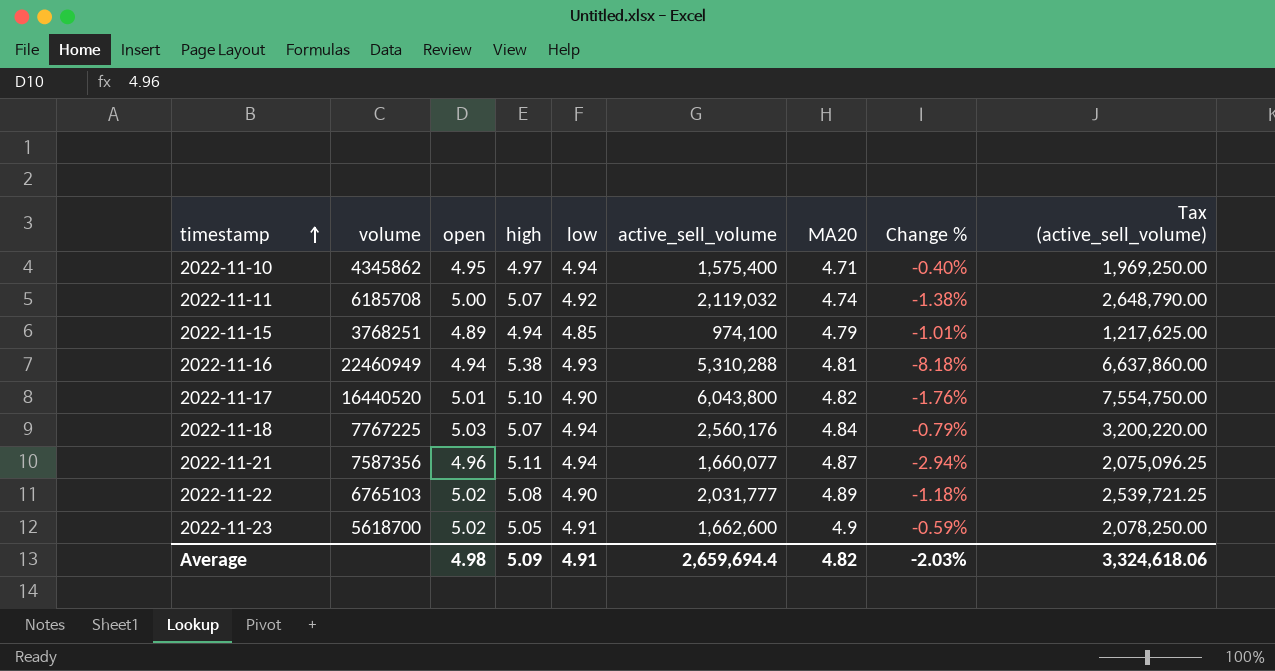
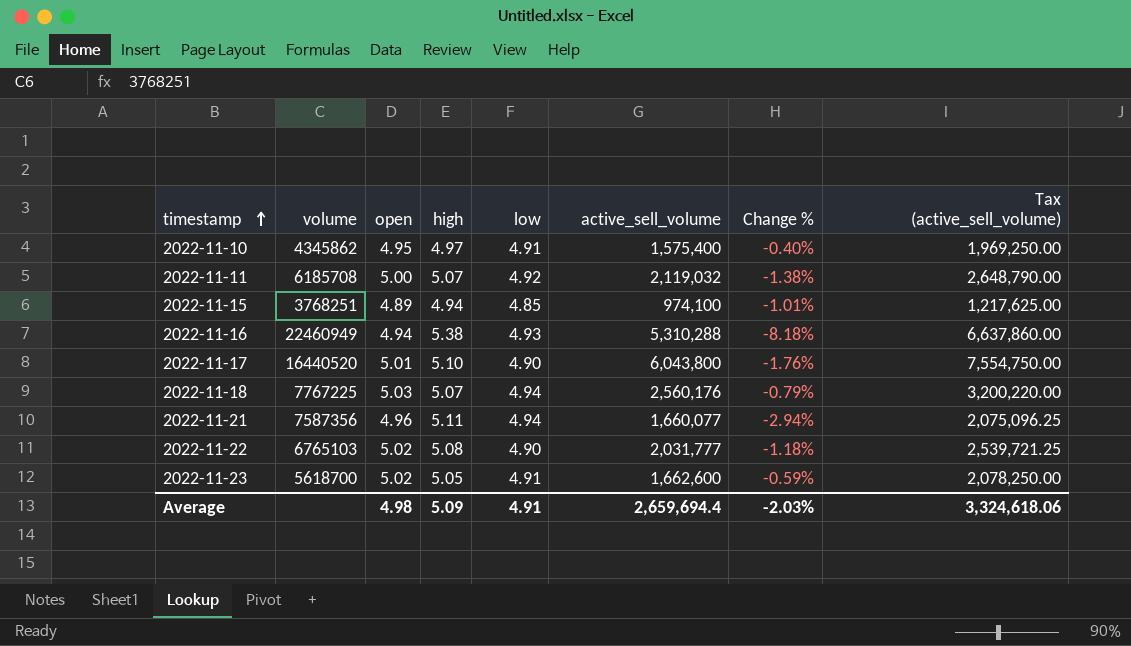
column MA20 | position: 7 -> none
2022-11-10 | low: 4.94 -> 4.91

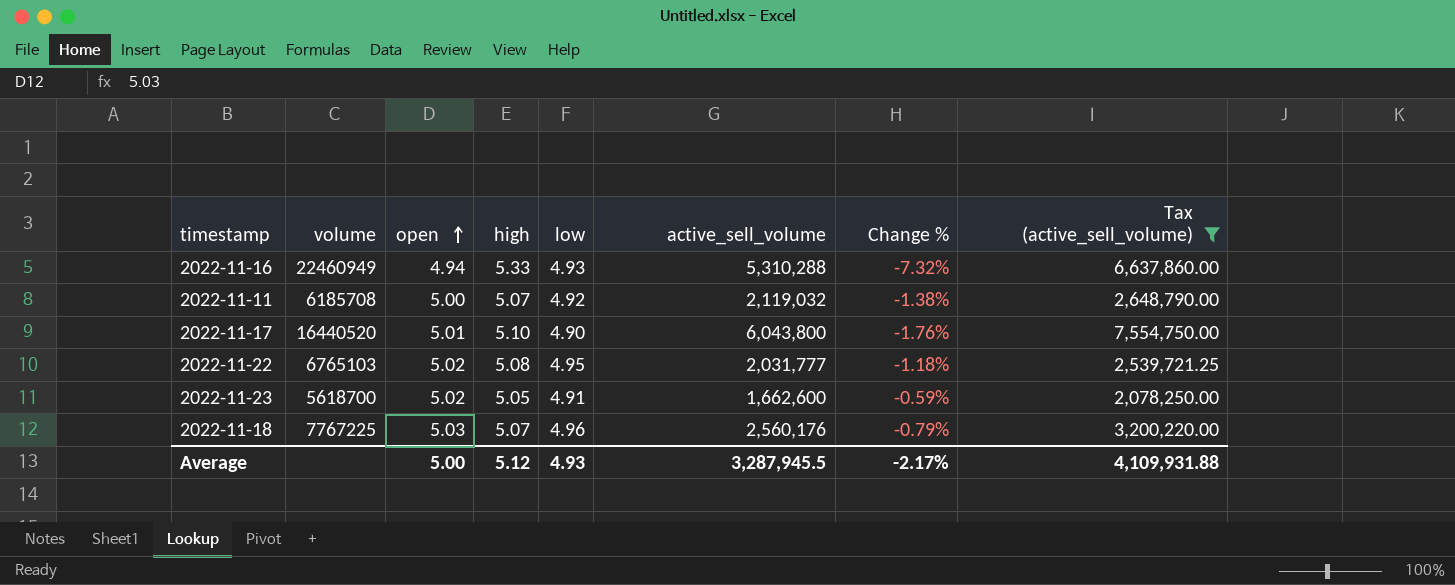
filter: none -> Tax (active_sell_volume) >= 2,078,250.00
row order: timestamp ascending -> open ascending
2022-11-16 | high: 5.38 -> 5.33
2022-11-16 | Change %: -8.18% -> -7.32%
2022-11-22 | low: 4.90 -> 4.95
2022-11-18 | low: 4.94 -> 4.96
Average | open: 4.98 -> 5.00
Average | high: 5.09 -> 5.12
Average | low: 4.91 -> 4.93
Average | active_sell_volume: 2,659,694.4 -> 3,287,945.5
Average | Change %: -2.03% -> -2.17%
Average | Tax (active_sell_volume): 3,324,618.06 -> 4,109,931.88

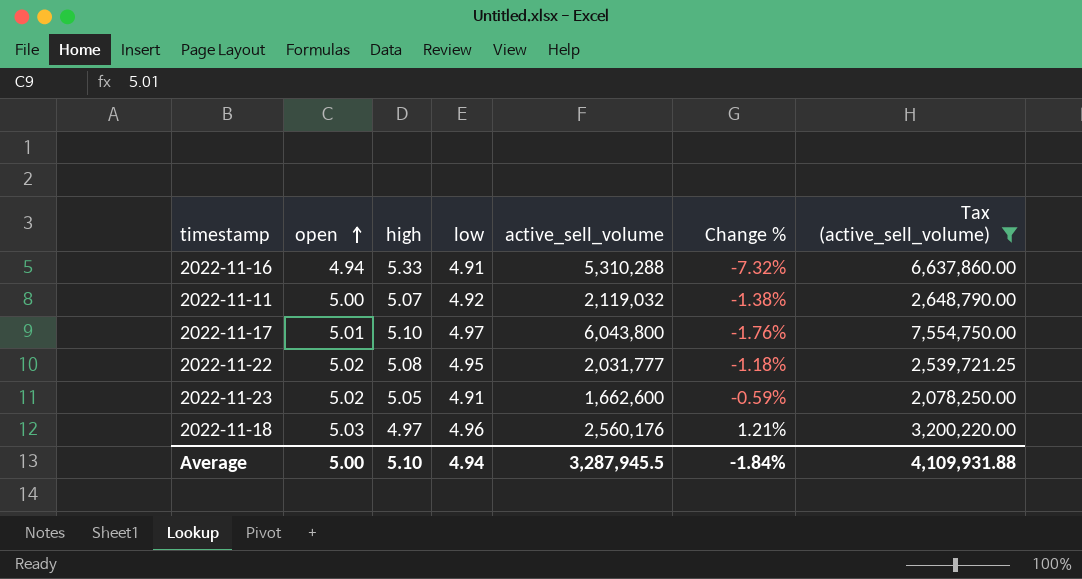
column volume | position: 2 -> none
2022-11-16 | low: 4.93 -> 4.91
2022-11-17 | low: 4.90 -> 4.97
2022-11-18 | high: 5.07 -> 4.97
2022-11-18 | Change %: -0.79% -> 1.21%
Average | high: 5.12 -> 5.10
Average | low: 4.93 -> 4.94
Average | Change %: -2.17% -> -1.84%

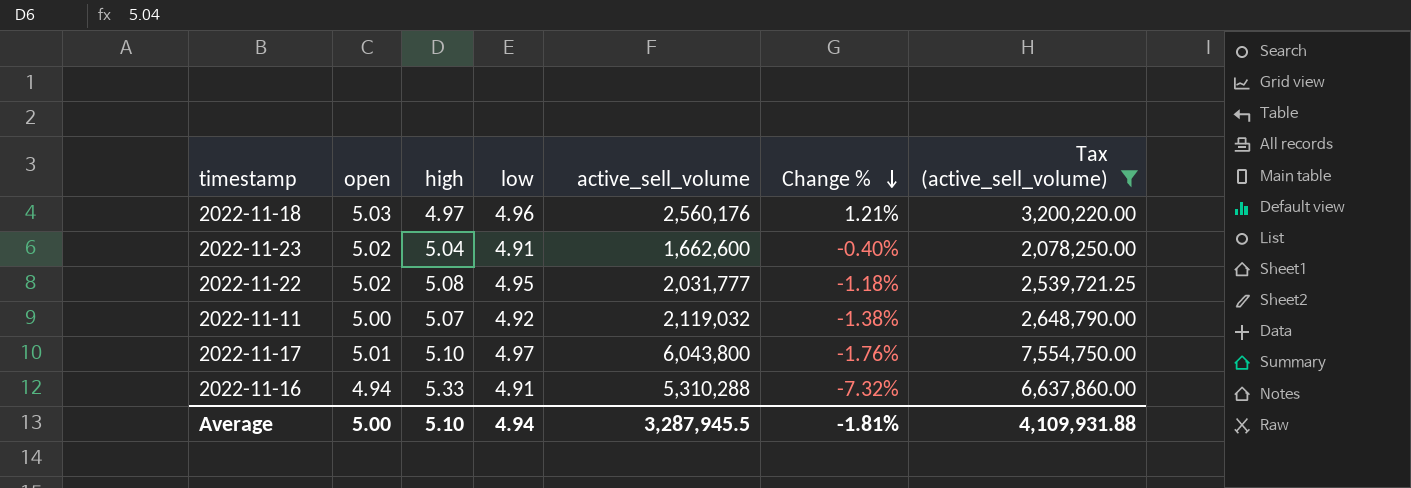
row order: open ascending -> Change % descending
2022-11-23 | high: 5.05 -> 5.04
2022-11-23 | Change %: -0.59% -> -0.40%
Average | Change %: -1.84% -> -1.81%

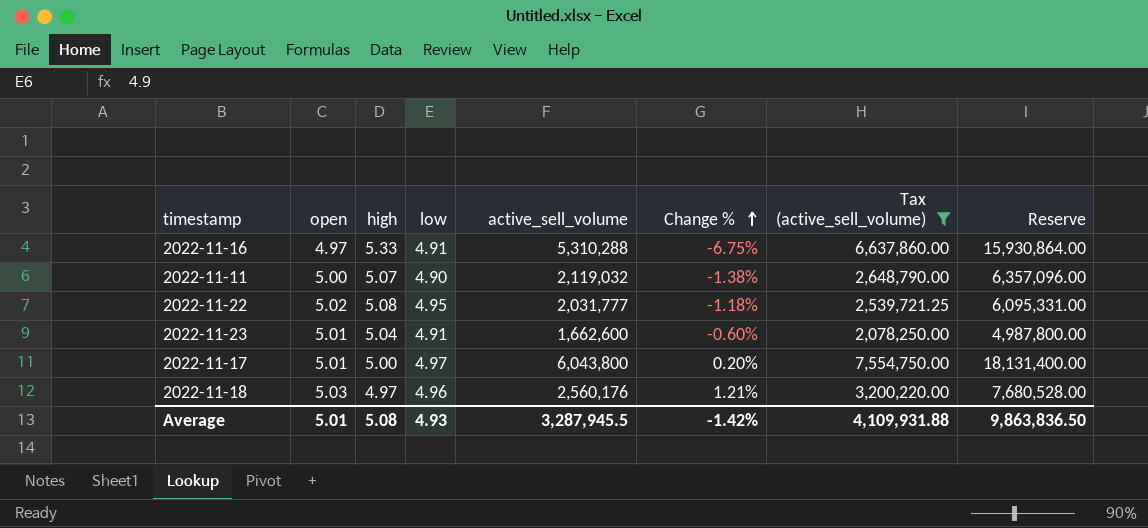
row order: Change % descending -> Change % ascending
column Reserve | formula: none -> [active_sell_volume] * 3
2022-11-16 | open: 4.94 -> 4.97
2022-11-16 | Change %: -7.32% -> -6.75%
2022-11-11 | low: 4.92 -> 4.90
2022-11-23 | open: 5.02 -> 5.01
2022-11-23 | Change %: -0.40% -> -0.60%
2022-11-17 | high: 5.10 -> 5.00
2022-11-17 | Change %: -1.76% -> 0.20%
Average | open: 5.00 -> 5.01
Average | high: 5.10 -> 5.08
Average | low: 4.94 -> 4.93
Average | Change %: -1.81% -> -1.42%

